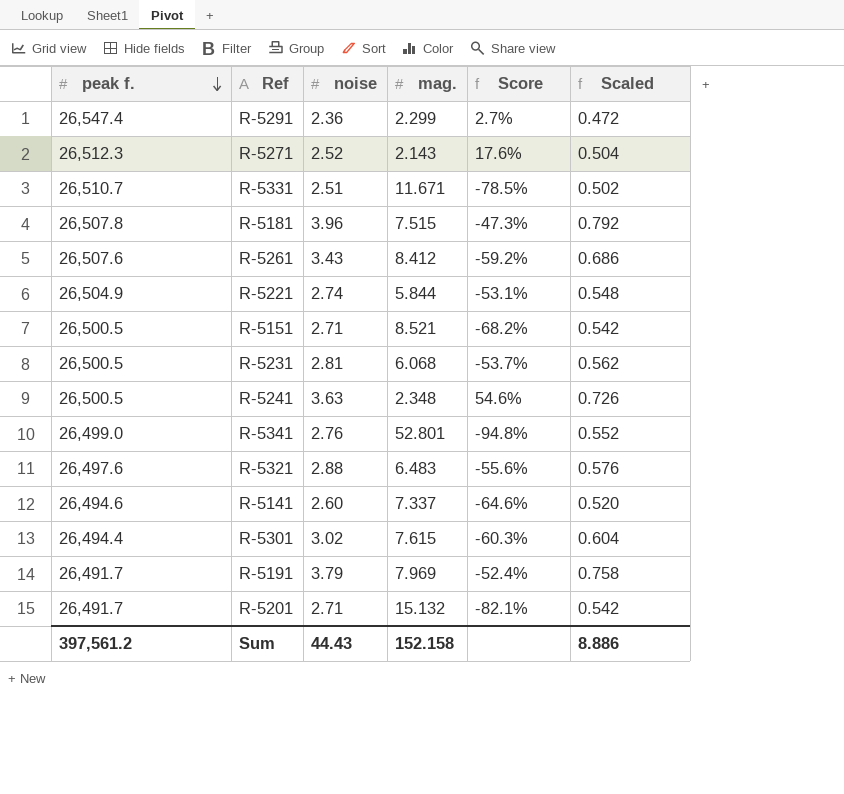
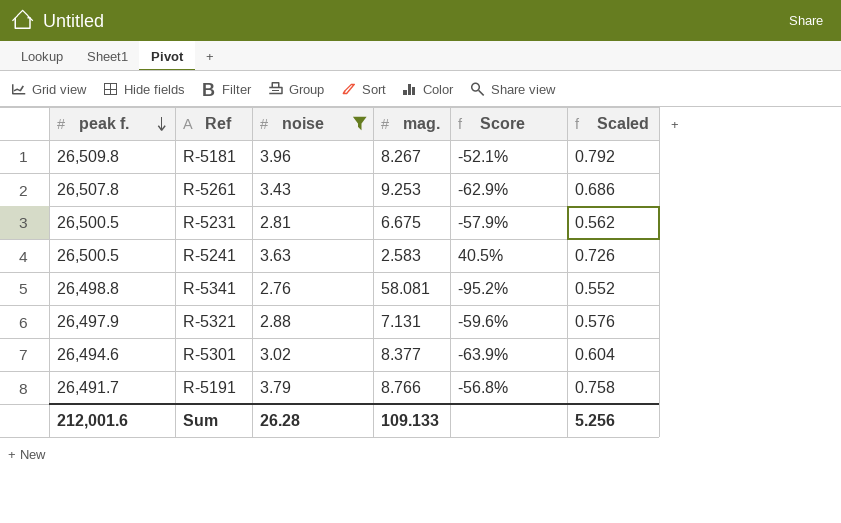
filter: none -> noise >= 2.76
R-5181 | peak f.: 26,507.8 -> 26,509.8
R-5181 | mag.: 7.515 -> 8.267
R-5181 | Score: -47.3% -> -52.1%
R-5261 | peak f.: 26,507.6 -> 26,507.8
R-5261 | mag.: 8.412 -> 9.253
R-5261 | Score: -59.2% -> -62.9%
R-5231 | mag.: 6.068 -> 6.675
R-5231 | Score: -53.7% -> -57.9%
R-5241 | mag.: 2.348 -> 2.583
R-5241 | Score: 54.6% -> 40.5%
R-5341 | peak f.: 26,499.0 -> 26,498.8
R-5341 | mag.: 52.801 -> 58.081
R-5341 | Score: -94.8% -> -95.2%
R-5321 | peak f.: 26,497.6 -> 26,497.9
R-5321 | mag.: 6.483 -> 7.131
R-5321 | Score: -55.6% -> -59.6%
R-5301 | peak f.: 26,494.4 -> 26,494.6
R-5301 | mag.: 7.615 -> 8.377
R-5301 | Score: -60.3% -> -63.9%
R-5191 | mag.: 7.969 -> 8.766
R-5191 | Score: -52.4% -> -56.8%
Sum | peak f.: 397,561.2 -> 212,001.6
Sum | noise: 44.43 -> 26.28
Sum | mag.: 152.158 -> 109.133
Sum | Scaled: 8.886 -> 5.256

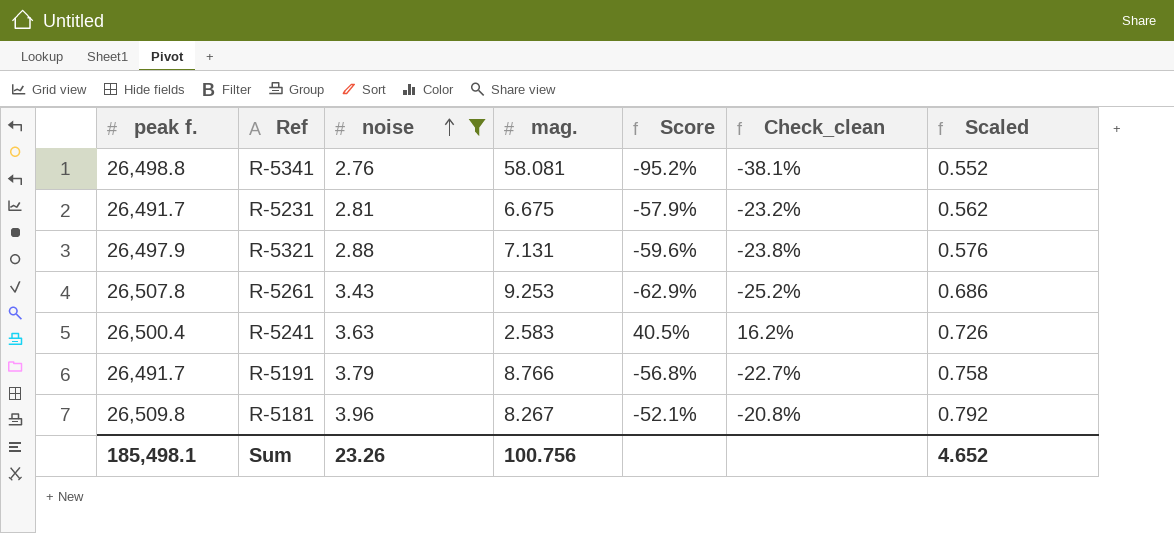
row order: peak f. descending -> noise ascending
column Check_clean | formula: none -> [Score] * 0.4
row R-5301: 26,494.6 | 3.02 | 8.377 | -63.9% | 0.604 -> none
R-5231 | peak f.: 26,500.5 -> 26,491.7
R-5241 | peak f.: 26,500.5 -> 26,500.4
Sum | peak f.: 212,001.6 -> 185,498.1
Sum | noise: 26.28 -> 23.26
Sum | mag.: 109.133 -> 100.756
Sum | Scaled: 5.256 -> 4.652

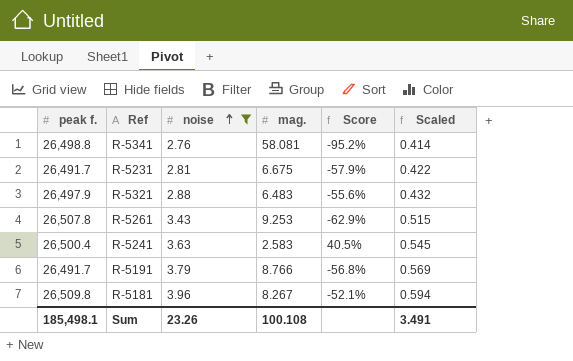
column Check_clean | formula: [Score] * 0.4 -> none
column Scaled | formula: [noise] * 0.2 -> [noise] * 0.15
R-5321 | mag.: 7.131 -> 6.483
R-5321 | Score: -59.6% -> -55.6%
Sum | mag.: 100.756 -> 100.108
Sum | Scaled: 4.652 -> 3.491

